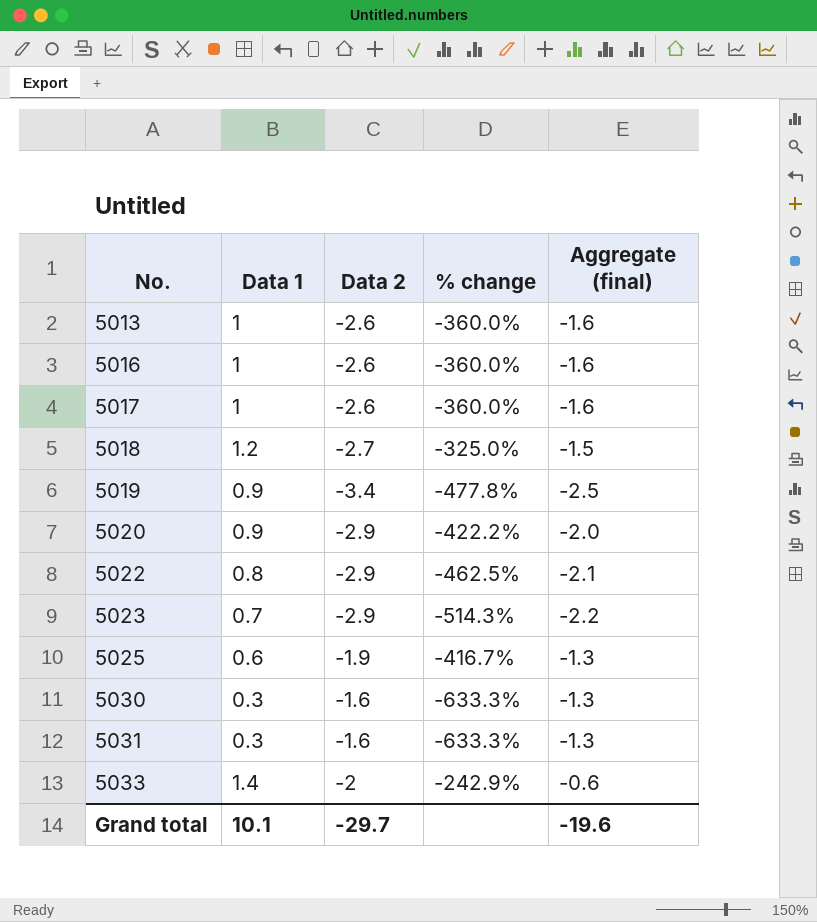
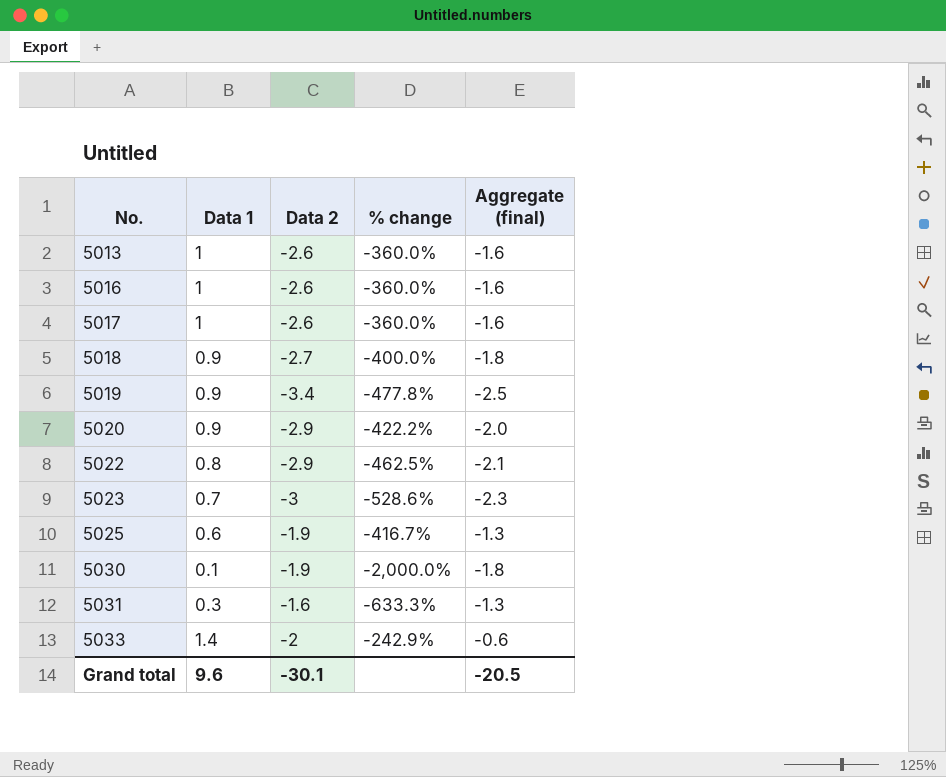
5018 | Data 1: 1.2 -> 0.9
5018 | % change: -325.0% -> -400.0%
5018 | Aggregate (final): -1.5 -> -1.8
5023 | Data 2: -2.9 -> -3
5023 | % change: -514.3% -> -528.6%
5023 | Aggregate (final): -2.2 -> -2.3
5030 | Data 1: 0.3 -> 0.1
5030 | Data 2: -1.6 -> -1.9
5030 | % change: -633.3% -> -2,000.0%
5030 | Aggregate (final): -1.3 -> -1.8
Grand total | Data 1: 10.1 -> 9.6
Grand total | Data 2: -29.7 -> -30.1
Grand total | Aggregate (final): -19.6 -> -20.5

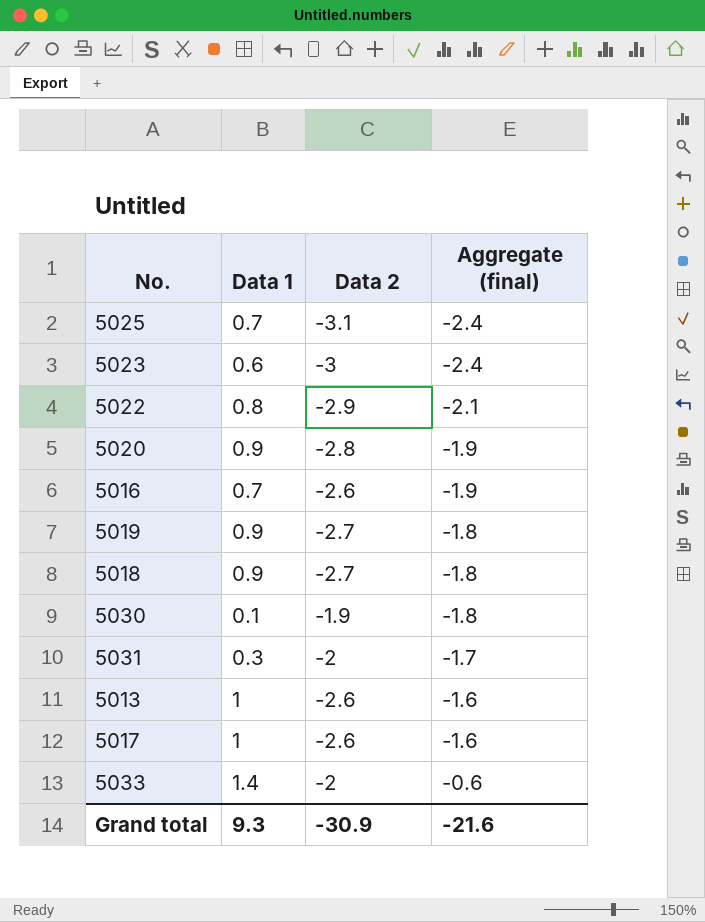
row order: No. ascending -> Aggregate (final) ascending
column % change | formula: ([Data 2] - [Data 1]) / [Data 1] -> none
5025 | Data 1: 0.6 -> 0.7
5025 | Data 2: -1.9 -> -3.1
5025 | Aggregate (final): -1.3 -> -2.4
5023 | Data 1: 0.7 -> 0.6
5023 | Aggregate (final): -2.3 -> -2.4
5020 | Data 2: -2.9 -> -2.8
5020 | Aggregate (final): -2.0 -> -1.9
5016 | Data 1: 1 -> 0.7
5016 | Aggregate (final): -1.6 -> -1.9
5019 | Data 2: -3.4 -> -2.7
5019 | Aggregate (final): -2.5 -> -1.8
5031 | Data 2: -1.6 -> -2
5031 | Aggregate (final): -1.3 -> -1.7
Grand total | Data 1: 9.6 -> 9.3
Grand total | Data 2: -30.1 -> -30.9
Grand total | Aggregate (final): -20.5 -> -21.6

